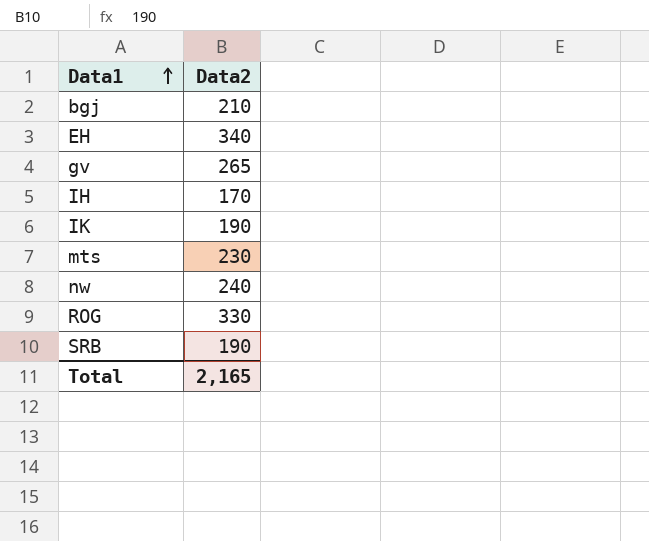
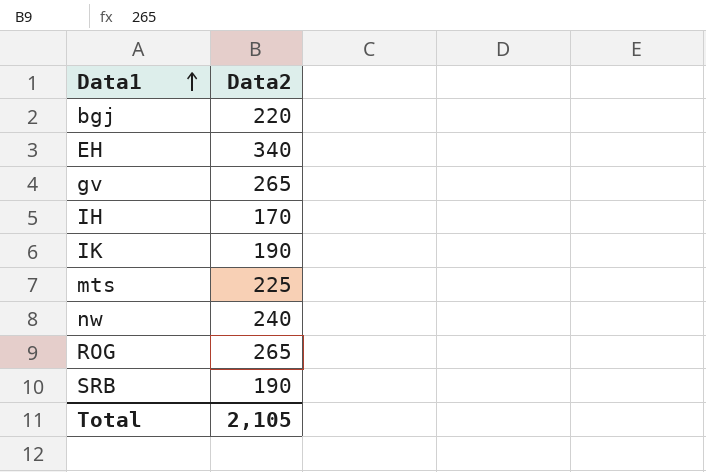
bgj | Data2: 210 -> 220
mts | Data2: 230 -> 225
ROG | Data2: 330 -> 265
Total | Data2: 2,165 -> 2,105

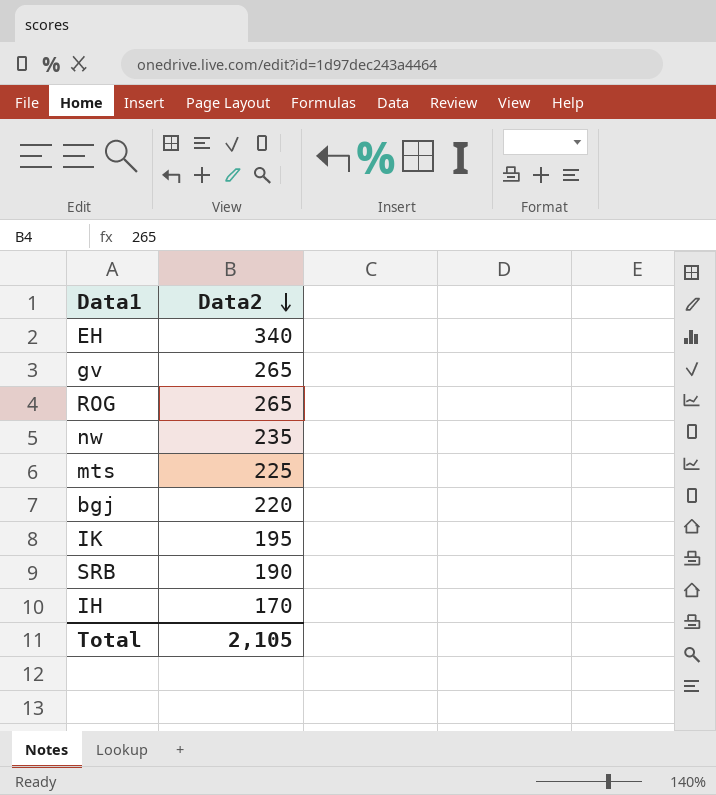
row order: Data1 ascending -> Data2 descending
nw | Data2: 240 -> 235
IK | Data2: 190 -> 195

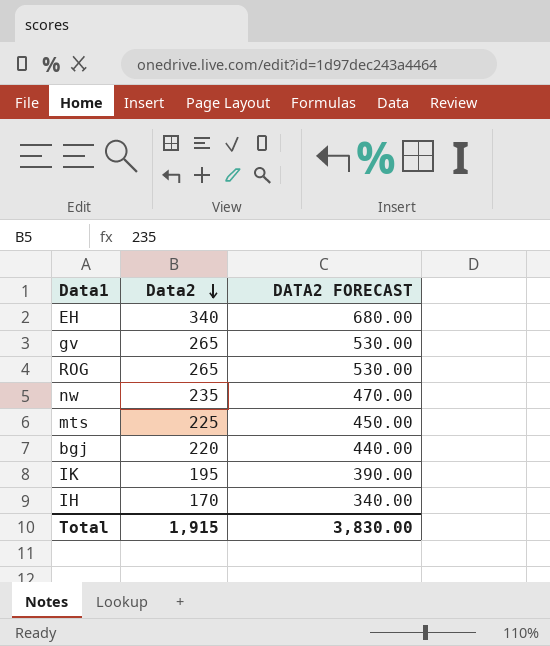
column DATA2 FORECAST | formula: none -> [Data2] * 2
row SRB: 190 -> none
Total | Data2: 2,105 -> 1,915

